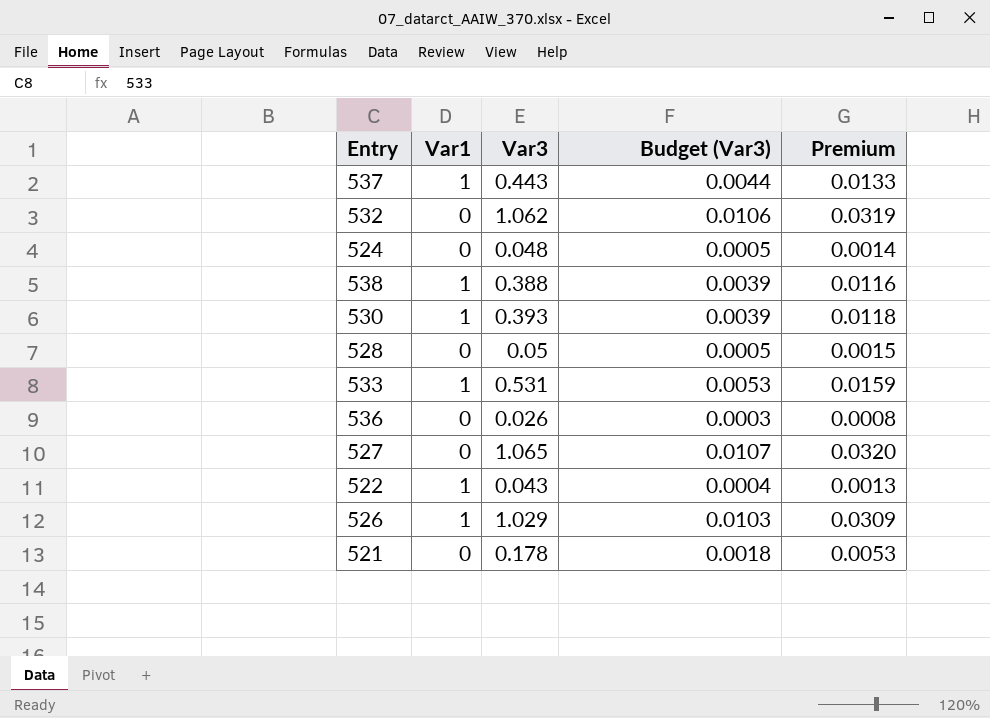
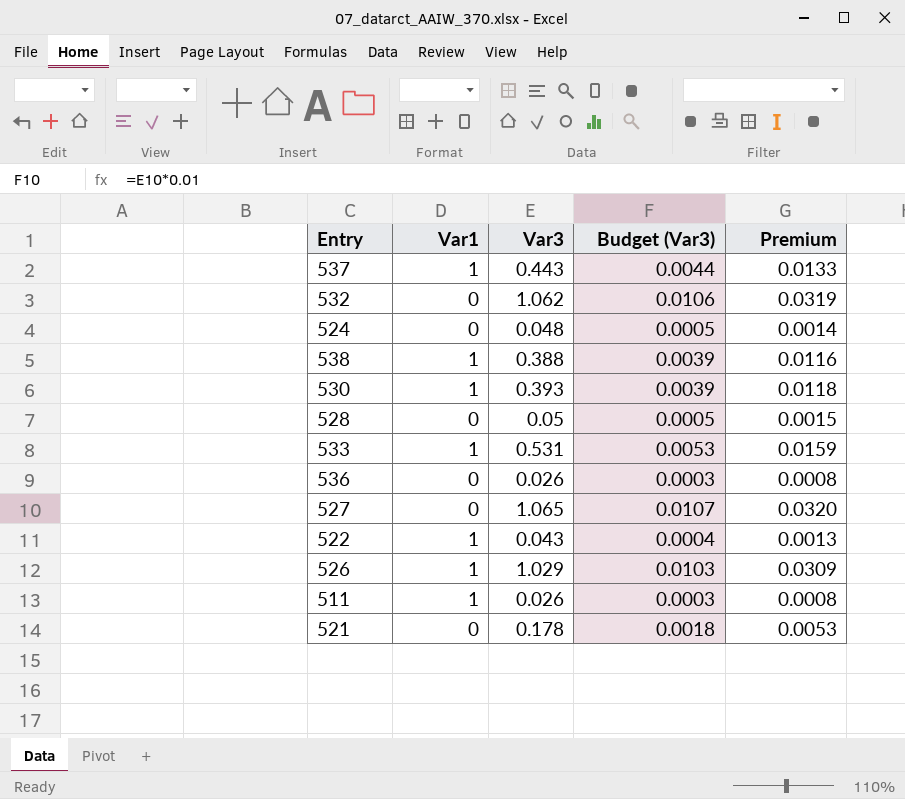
row 511: none -> 1 | 0.026 | 0.0003 | 0.0008

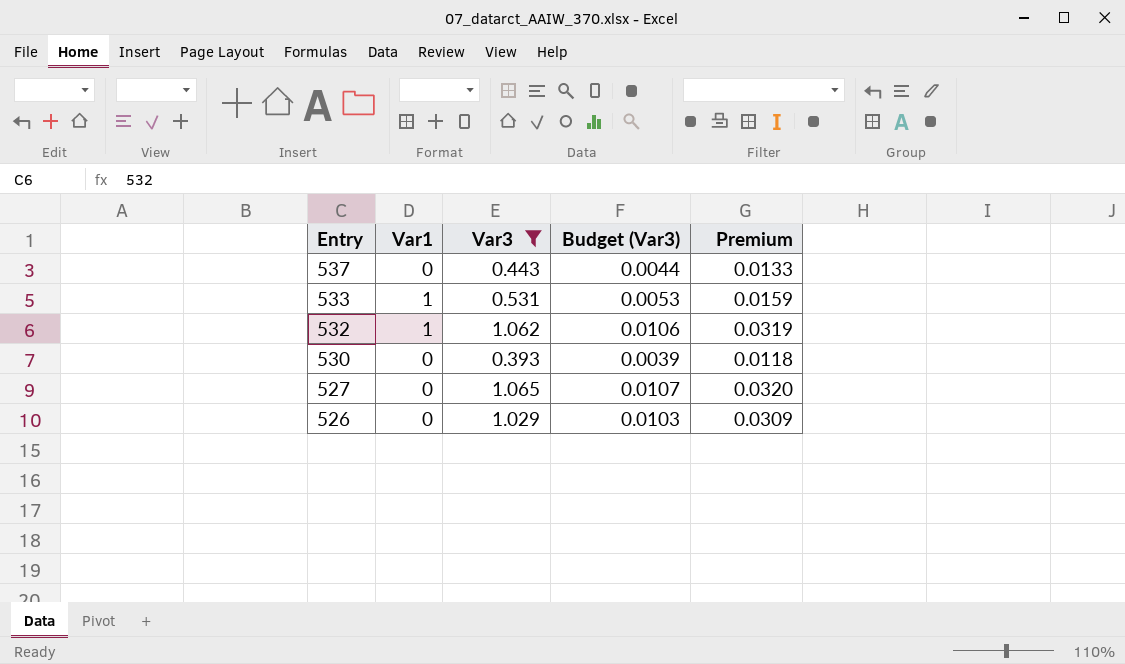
filter: none -> Var3 >= 0.393
row order: none -> Entry descending
537 | Var1: 1 -> 0
532 | Var1: 0 -> 1
530 | Var1: 1 -> 0
526 | Var1: 1 -> 0

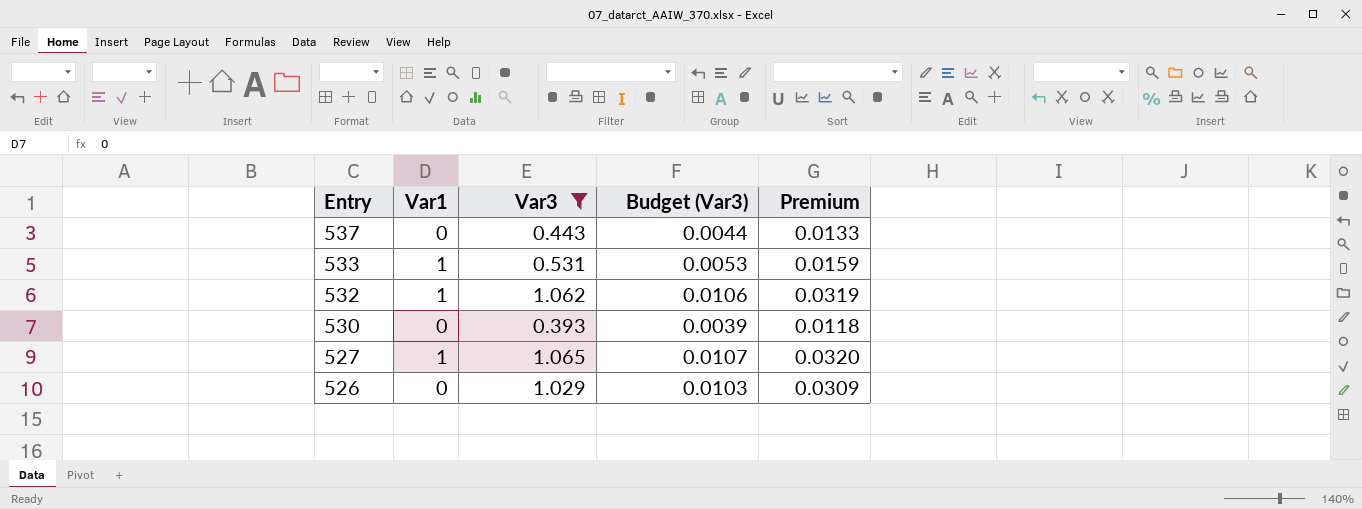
527 | Var1: 0 -> 1

